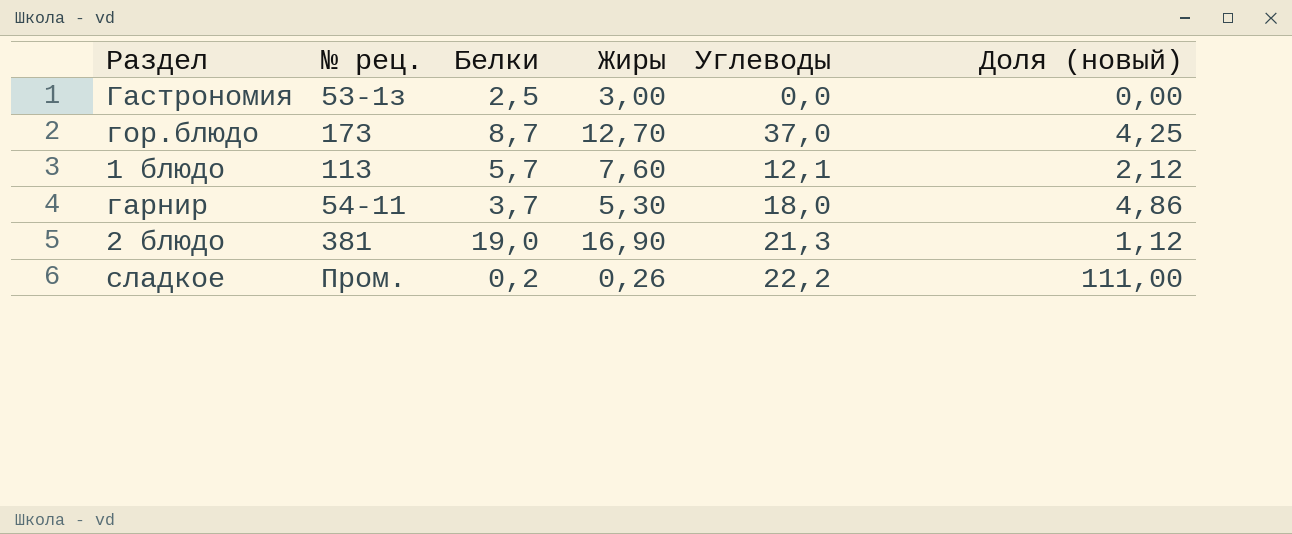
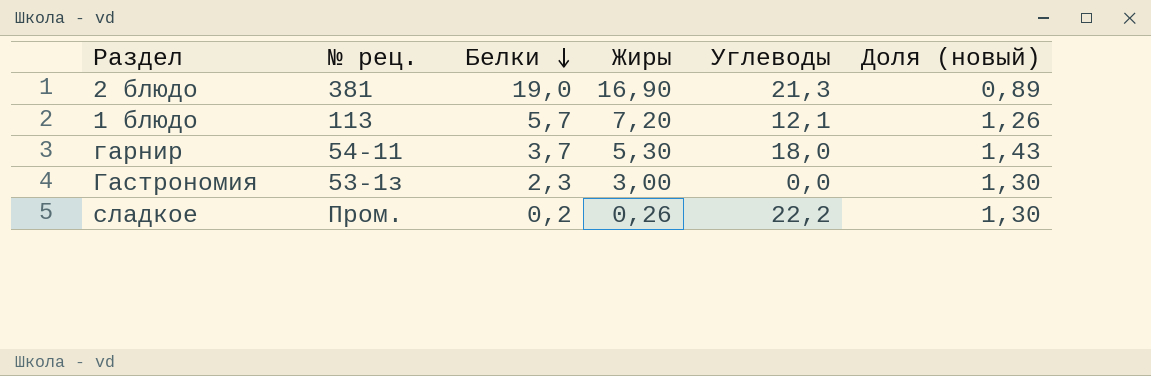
row order: none -> Белки descending
column Доля (новый) | formula: [Углеводы] / [Белки] -> [Жиры] / [Белки]
row гор.блюдо: 173 | 8,7 | 12,70 | 37,0 | 4,25 -> none
1 блюдо | Жиры: 7,60 -> 7,20
Гастрономия | Белки: 2,5 -> 2,3

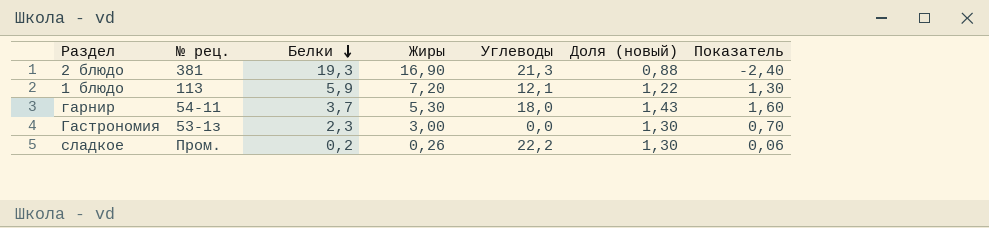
column Показатель | formula: none -> [Жиры] - [Белки]
2 блюдо | Белки: 19,0 -> 19,3
2 блюдо | Доля (новый): 0,89 -> 0,88
1 блюдо | Белки: 5,7 -> 5,9
1 блюдо | Доля (новый): 1,26 -> 1,22

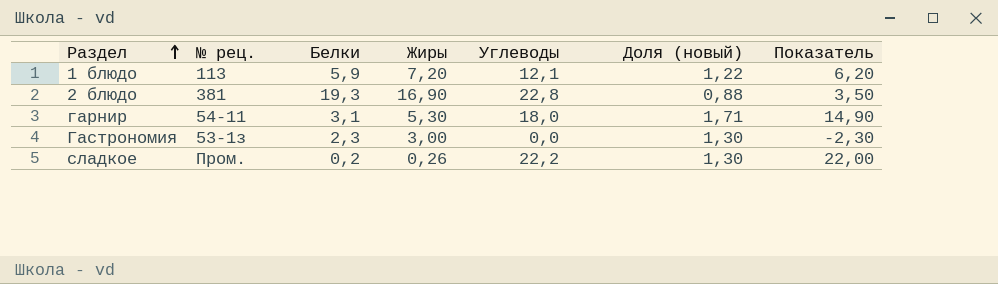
row order: Белки descending -> Раздел ascending
column Показатель | formula: [Жиры] - [Белки] -> [Углеводы] - [Белки]
2 блюдо | Углеводы: 21,3 -> 22,8
гарнир | Белки: 3,7 -> 3,1
гарнир | Доля (новый): 1,43 -> 1,71

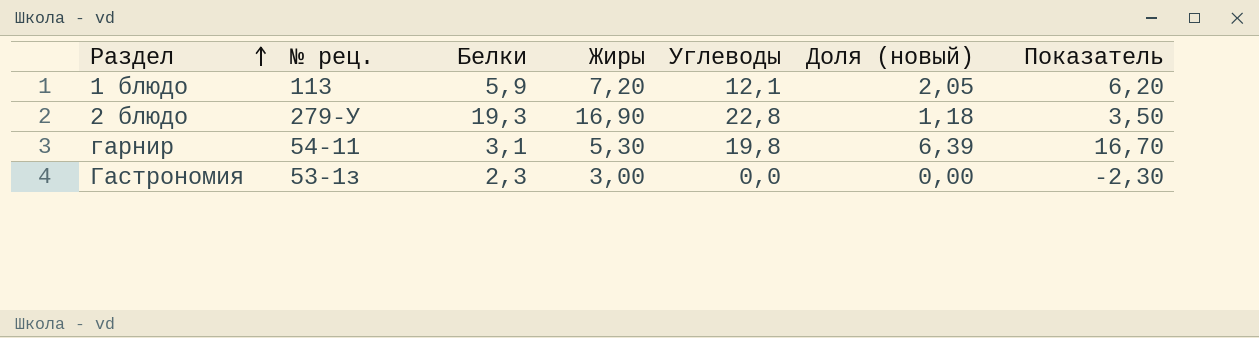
column Доля (новый) | formula: [Жиры] / [Белки] -> [Углеводы] / [Белки]
row сладкое: Пром. | 0,2 | 0,26 | 22,2 | 1,30 | 22,00 -> none
2 блюдо | № рец.: 381 -> 279-У
гарнир | Углеводы: 18,0 -> 19,8
гарнир | Показатель: 14,90 -> 16,70

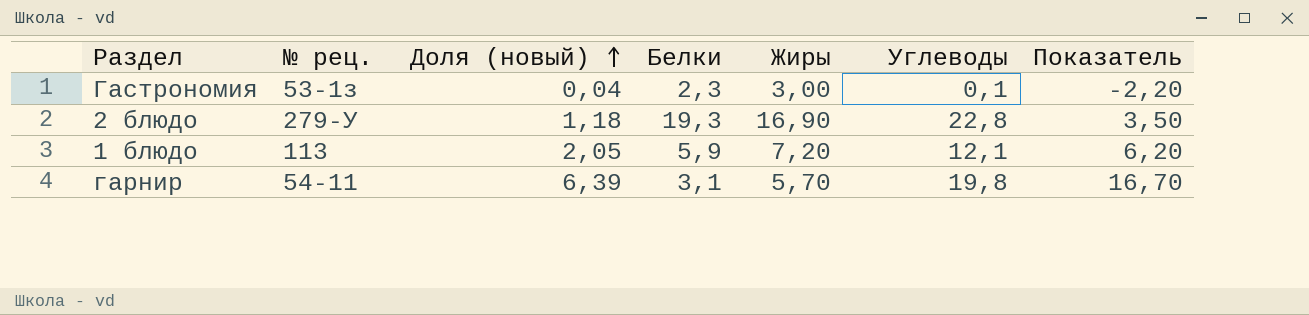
row order: Раздел ascending -> Доля (новый) ascending
column Доля (новый) | position: 6 -> 3
Гастрономия | Доля (новый): 0,00 -> 0,04
Гастрономия | Углеводы: 0,0 -> 0,1
Гастрономия | Показатель: -2,30 -> -2,20
гарнир | Жиры: 5,30 -> 5,70

